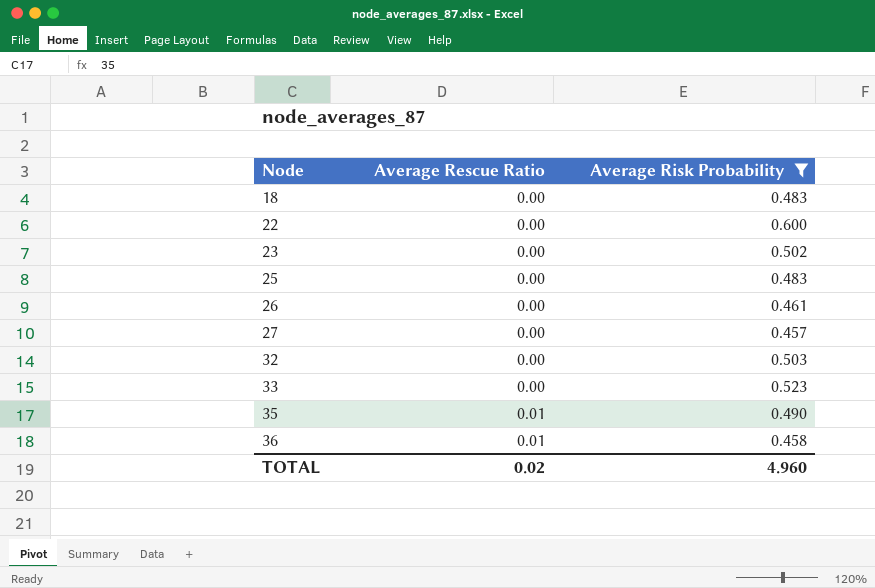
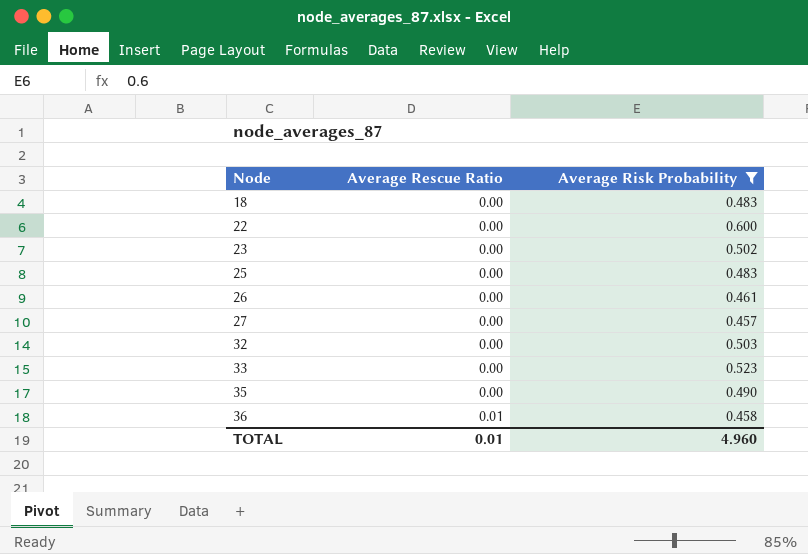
35 | Average Rescue Ratio: 0.01 -> 0.00
TOTAL | Average Rescue Ratio: 0.02 -> 0.01

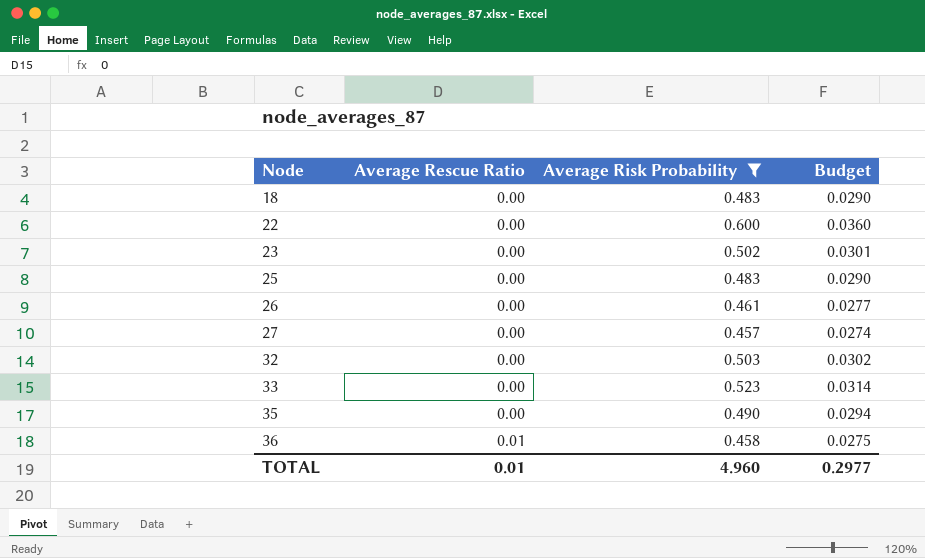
column Budget | formula: none -> [Average Risk Probability] * 0.06

